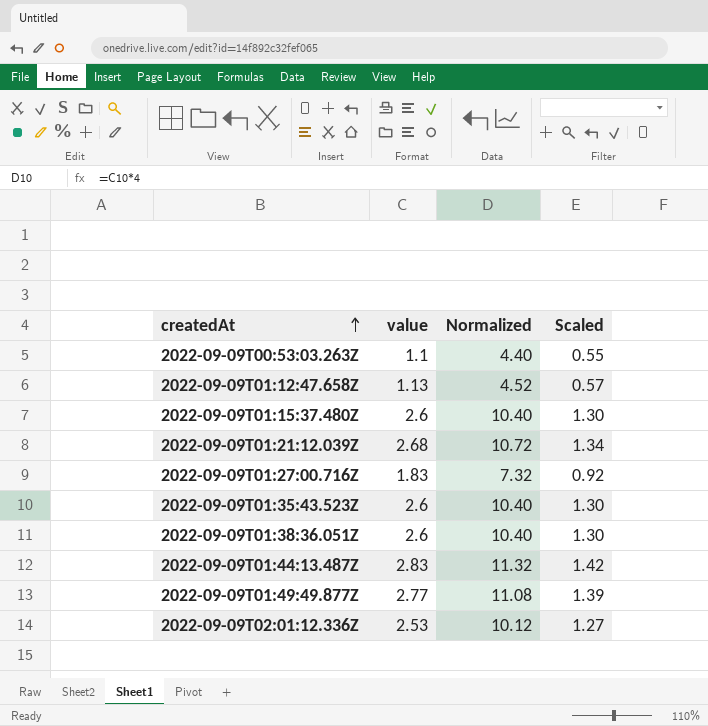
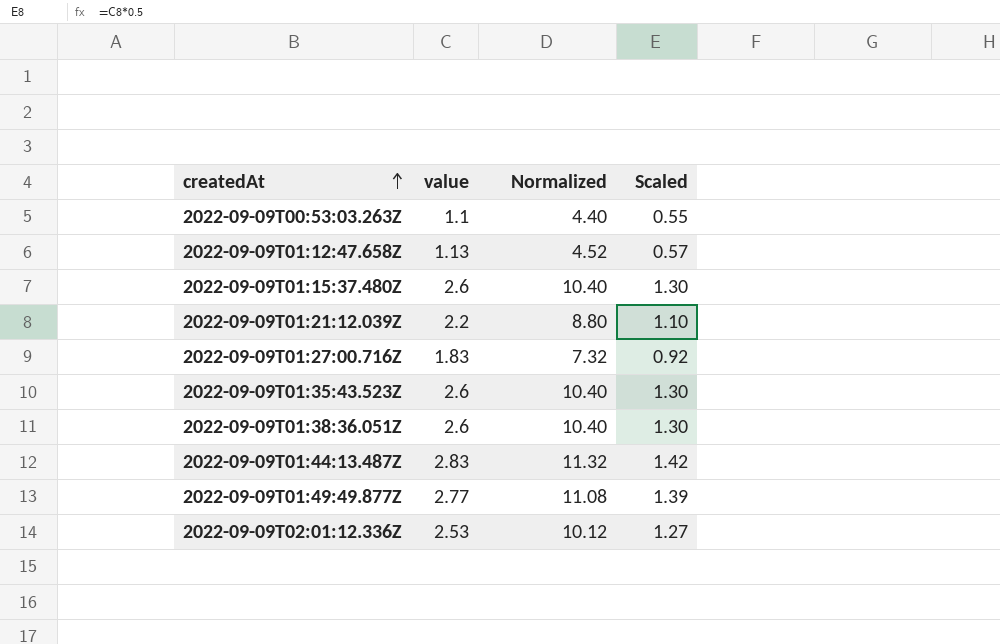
2022-09-09T01:21:12.039Z | value: 2.68 -> 2.2
2022-09-09T01:21:12.039Z | Normalized: 10.72 -> 8.80
2022-09-09T01:21:12.039Z | Scaled: 1.34 -> 1.10

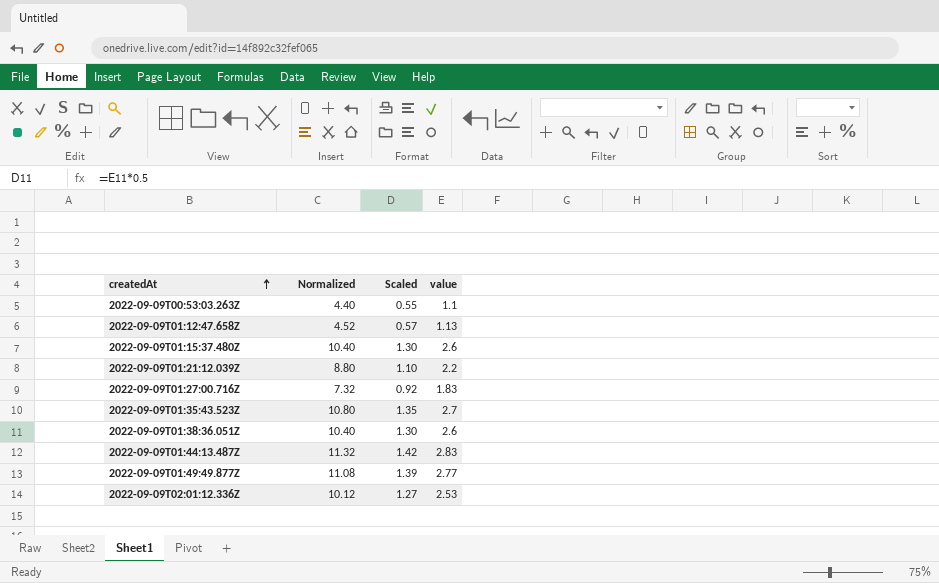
column value | position: 2 -> 4
2022-09-09T01:35:43.523Z | Normalized: 10.40 -> 10.80
2022-09-09T01:35:43.523Z | Scaled: 1.30 -> 1.35
2022-09-09T01:35:43.523Z | value: 2.6 -> 2.7

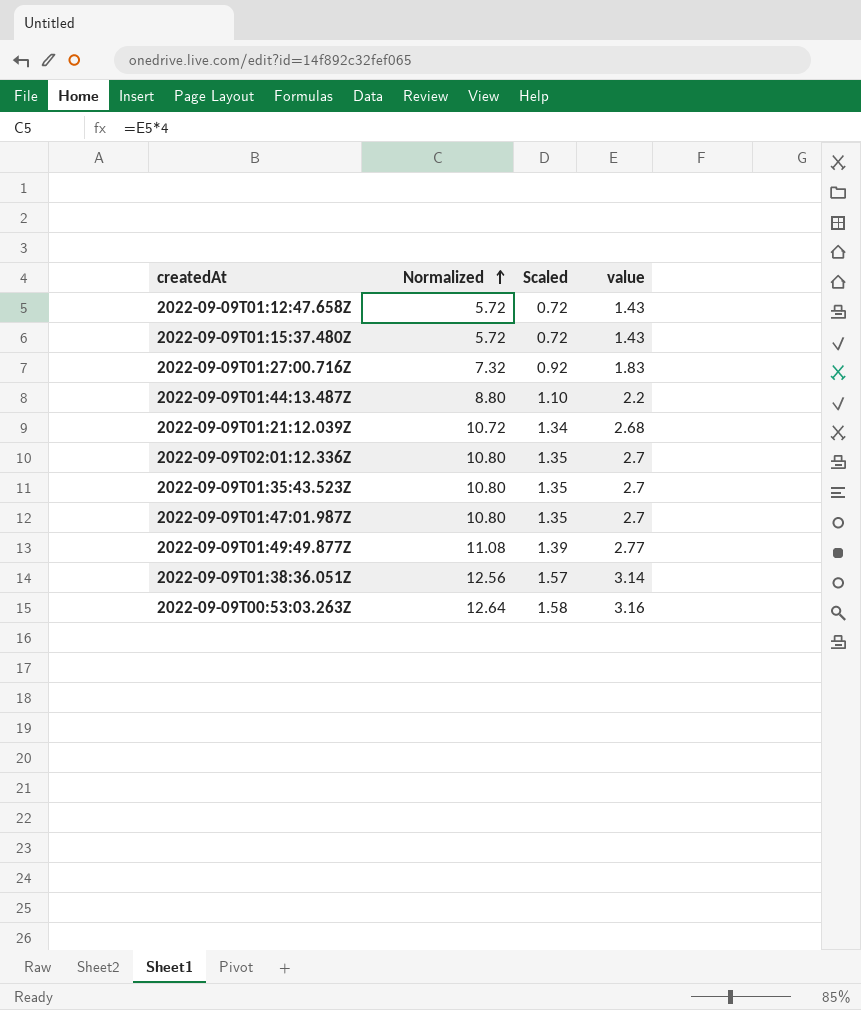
row order: createdAt ascending -> Normalized ascending
2022-09-09T01:12:47.658Z | Normalized: 4.52 -> 5.72
2022-09-09T01:12:47.658Z | Scaled: 0.57 -> 0.72
2022-09-09T01:12:47.658Z | value: 1.13 -> 1.43
2022-09-09T01:15:37.480Z | Normalized: 10.40 -> 5.72
2022-09-09T01:15:37.480Z | Scaled: 1.30 -> 0.72
2022-09-09T01:15:37.480Z | value: 2.6 -> 1.43
2022-09-09T01:44:13.487Z | Normalized: 11.32 -> 8.80
2022-09-09T01:44:13.487Z | Scaled: 1.42 -> 1.10
2022-09-09T01:44:13.487Z | value: 2.83 -> 2.2
2022-09-09T01:21:12.039Z | Normalized: 8.80 -> 10.72
2022-09-09T01:21:12.039Z | Scaled: 1.10 -> 1.34
2022-09-09T01:21:12.039Z | value: 2.2 -> 2.68
2022-09-09T02:01:12.336Z | Normalized: 10.12 -> 10.80
2022-09-09T02:01:12.336Z | Scaled: 1.27 -> 1.35
2022-09-09T02:01:12.336Z | value: 2.53 -> 2.7
row 2022-09-09T01:47:01.987Z: none -> 10.80 | 1.35 | 2.7
2022-09-09T01:38:36.051Z | Normalized: 10.40 -> 12.56
2022-09-09T01:38:36.051Z | Scaled: 1.30 -> 1.57
2022-09-09T01:38:36.051Z | value: 2.6 -> 3.14
2022-09-09T00:53:03.263Z | Normalized: 4.40 -> 12.64
2022-09-09T00:53:03.263Z | Scaled: 0.55 -> 1.58
2022-09-09T00:53:03.263Z | value: 1.1 -> 3.16

